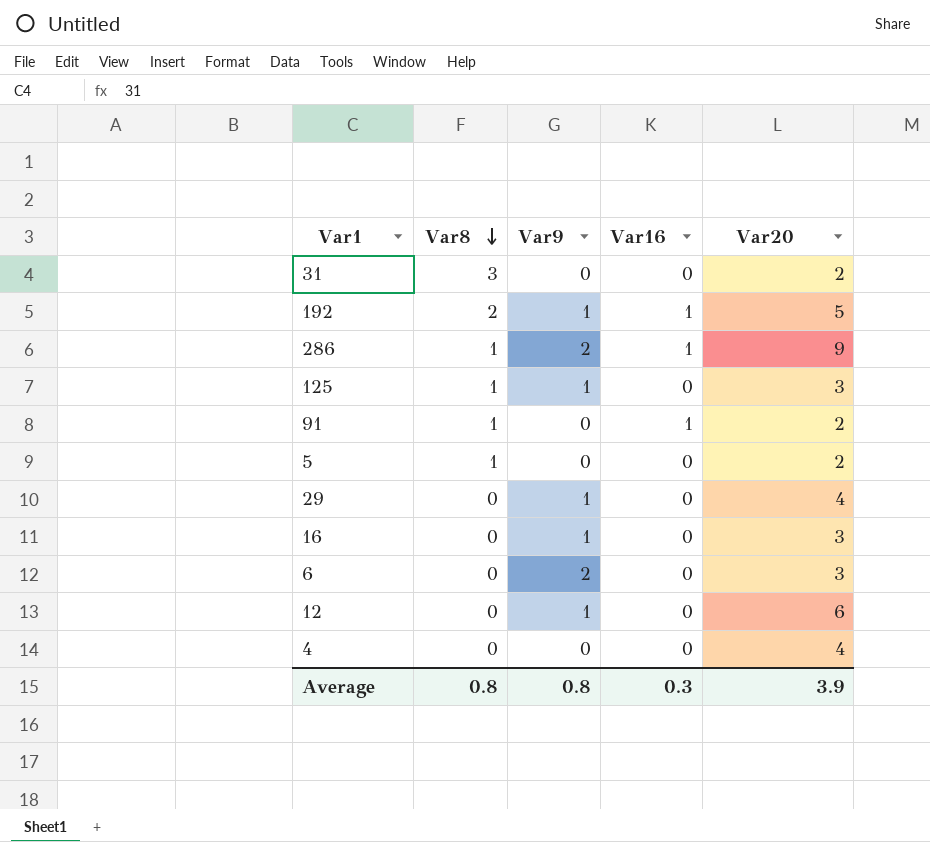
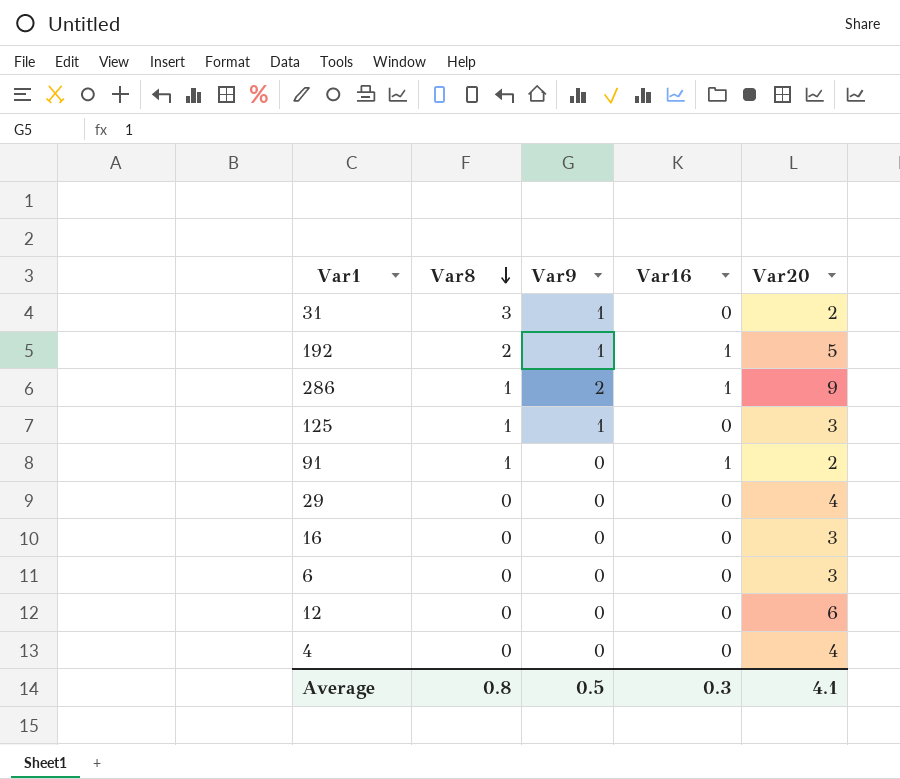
row 5: 1 | 0 | 0 | 2 -> none
31 | Var9: 0 -> 1
29 | Var9: 1 -> 0
16 | Var9: 1 -> 0
6 | Var9: 2 -> 0
12 | Var9: 1 -> 0
Average | Var9: 0.8 -> 0.5
Average | Var20: 3.9 -> 4.1

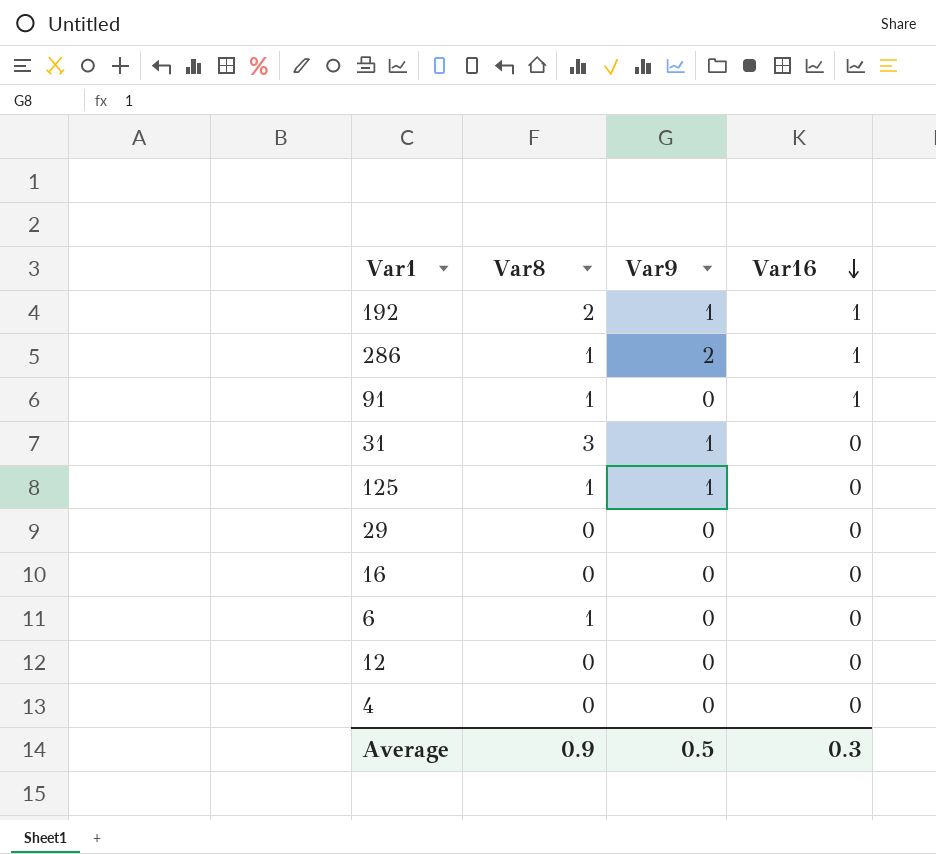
row order: Var8 descending -> Var16 descending
column Var20 | position: 5 -> none
6 | Var8: 0 -> 1
Average | Var8: 0.8 -> 0.9

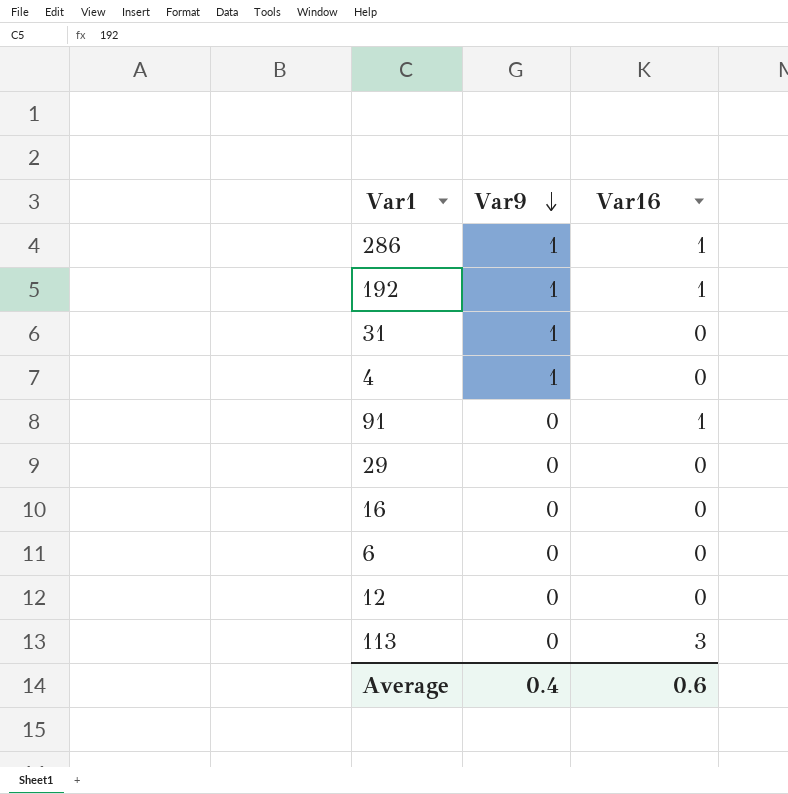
row order: Var16 descending -> Var9 descending
column Var8 | position: 2 -> none
row 125: 1 | 1 | 0 -> none
286 | Var9: 2 -> 1
4 | Var9: 0 -> 1
row 113: none -> 0 | 3
Average | Var9: 0.5 -> 0.4
Average | Var16: 0.3 -> 0.6

